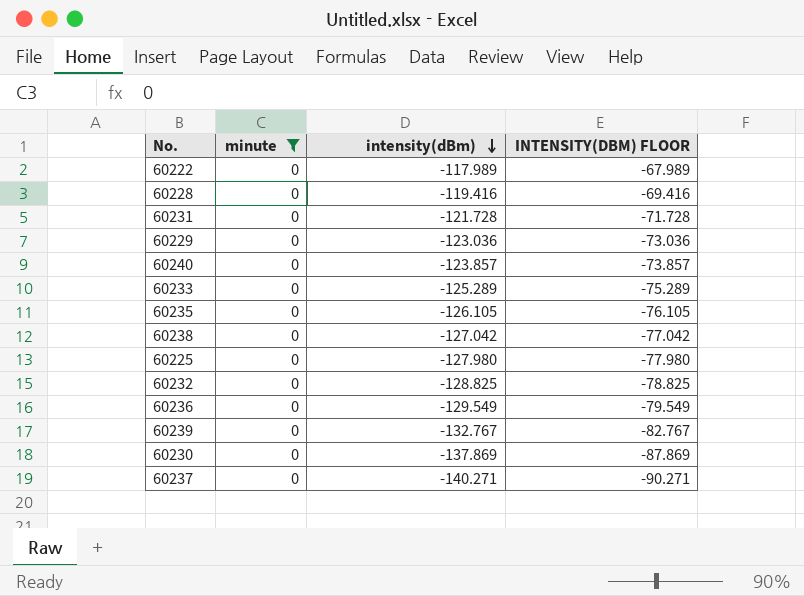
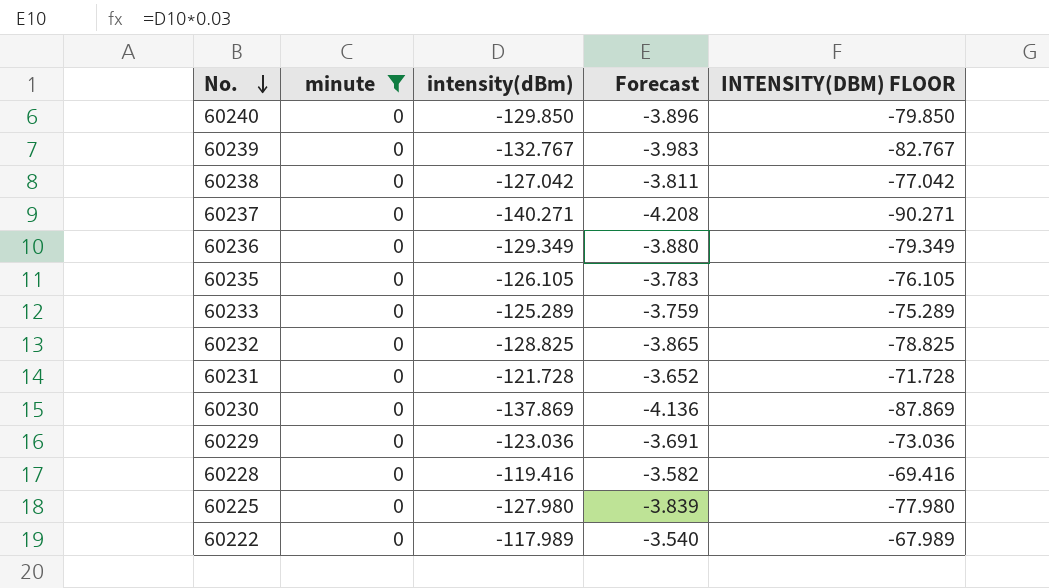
row order: intensity(dBm) descending -> No. descending
column Forecast | formula: none -> [intensity(dBm)] * 0.03
60240 | intensity(dBm): -123.857 -> -129.850
60240 | INTENSITY(DBM) FLOOR: -73.857 -> -79.850
60236 | intensity(dBm): -129.549 -> -129.349
60236 | INTENSITY(DBM) FLOOR: -79.549 -> -79.349

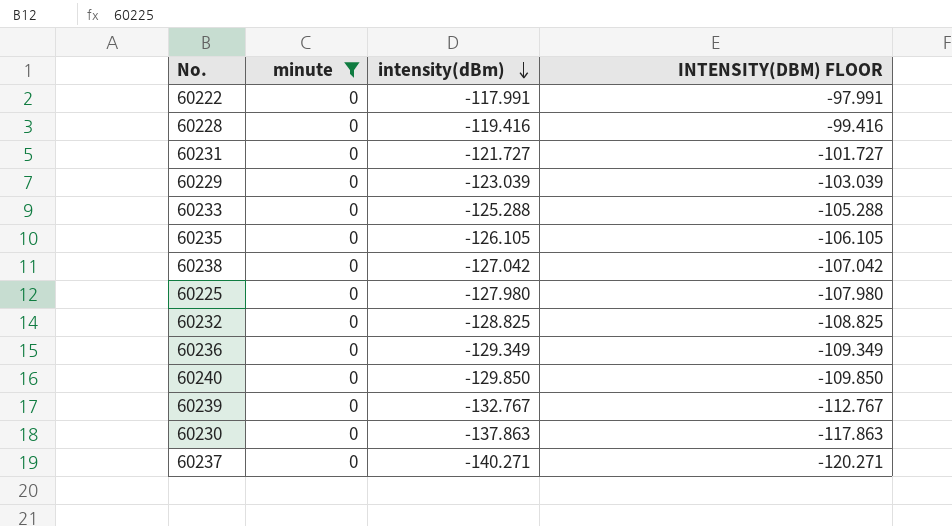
row order: No. descending -> intensity(dBm) descending
column Forecast | formula: [intensity(dBm)] * 0.03 -> none
column INTENSITY(DBM) FLOOR | formula: [intensity(dBm)] + 50 -> [intensity(dBm)] + 20
60222 | intensity(dBm): -117.989 -> -117.991
60231 | intensity(dBm): -121.728 -> -121.727
60229 | intensity(dBm): -123.036 -> -123.039
60233 | intensity(dBm): -125.289 -> -125.288
60230 | intensity(dBm): -137.869 -> -137.863

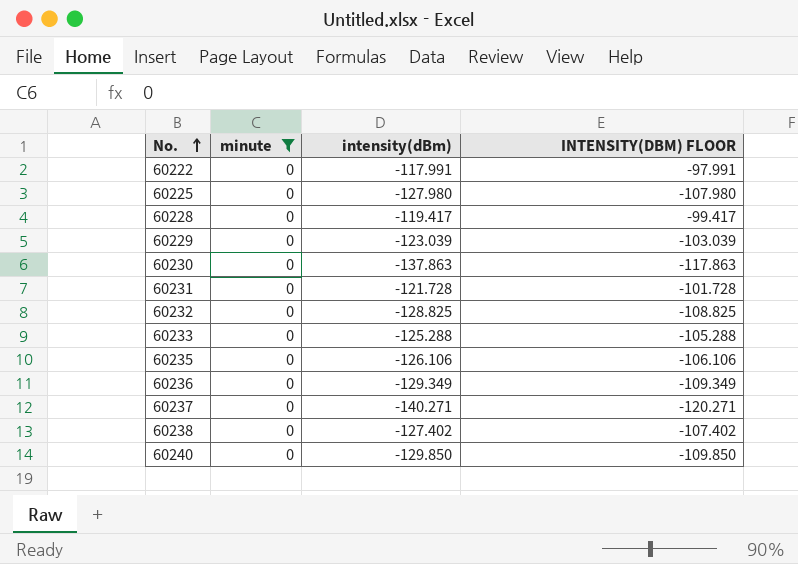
row order: intensity(dBm) descending -> No. ascending
row 60239: 0 | -132.767 | -112.767 -> none
60228 | intensity(dBm): -119.416 -> -119.417
60228 | INTENSITY(DBM) FLOOR: -99.416 -> -99.417
60231 | intensity(dBm): -121.727 -> -121.728
60231 | INTENSITY(DBM) FLOOR: -101.727 -> -101.728
60235 | intensity(dBm): -126.105 -> -126.106
60235 | INTENSITY(DBM) FLOOR: -106.105 -> -106.106
60238 | intensity(dBm): -127.042 -> -127.402
60238 | INTENSITY(DBM) FLOOR: -107.042 -> -107.402

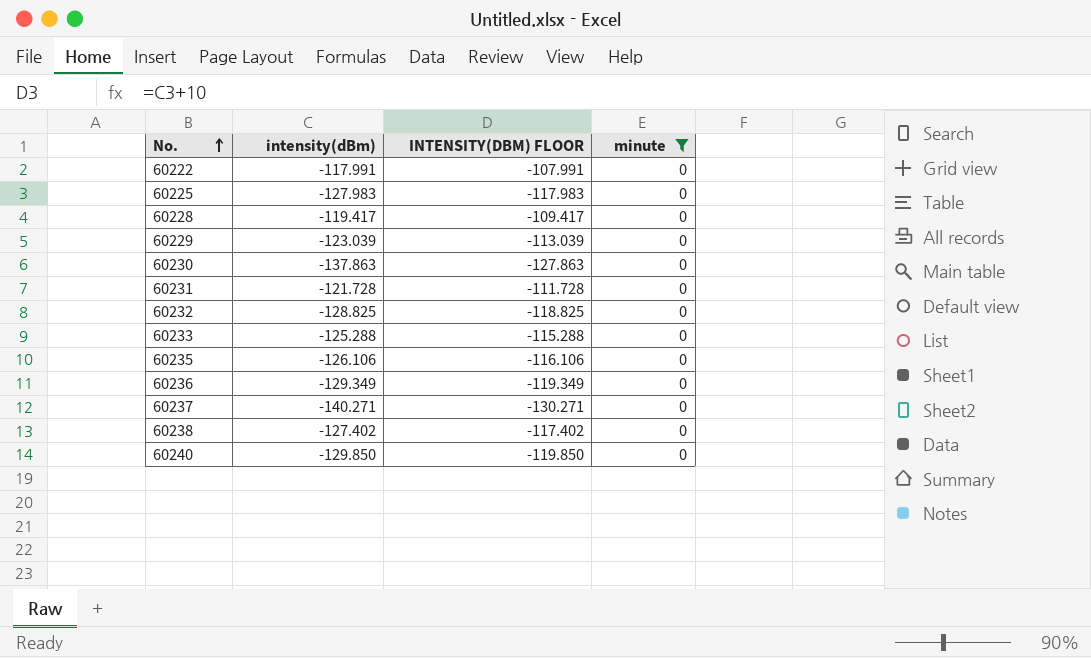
column INTENSITY(DBM) FLOOR | formula: [intensity(dBm)] + 20 -> [intensity(dBm)] + 10
column minute | position: 2 -> 4
60225 | intensity(dBm): -127.980 -> -127.983

